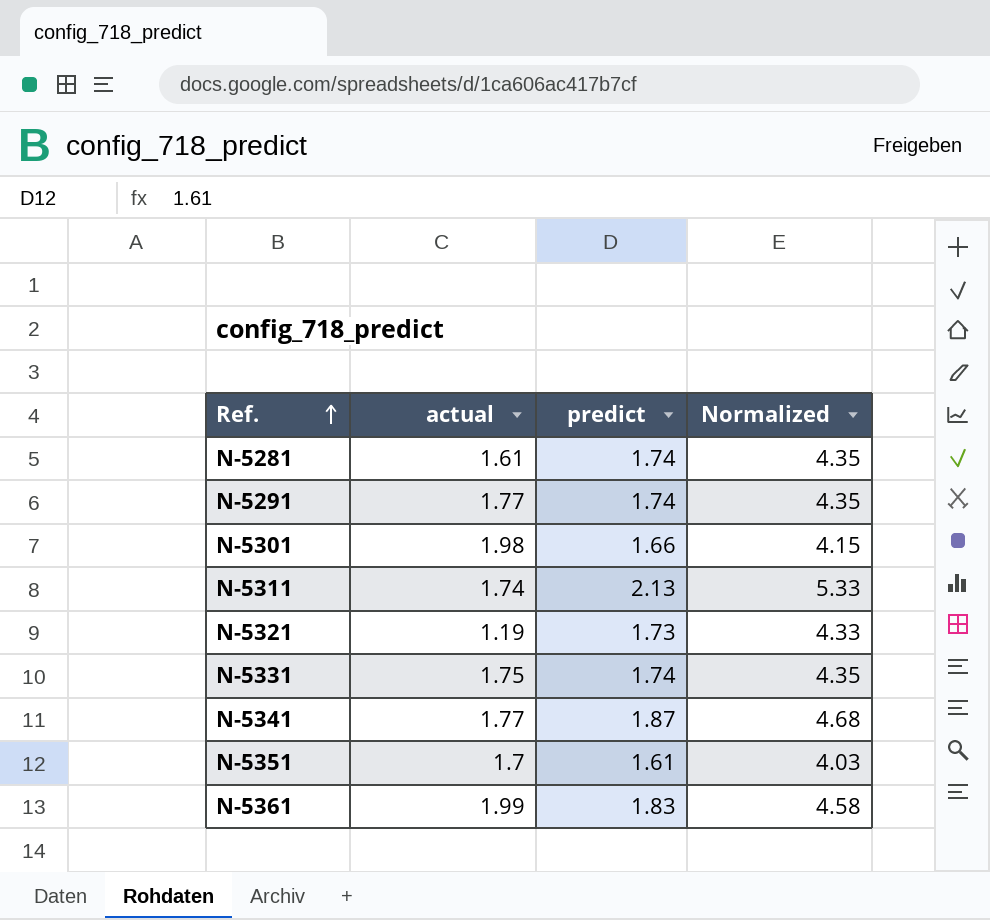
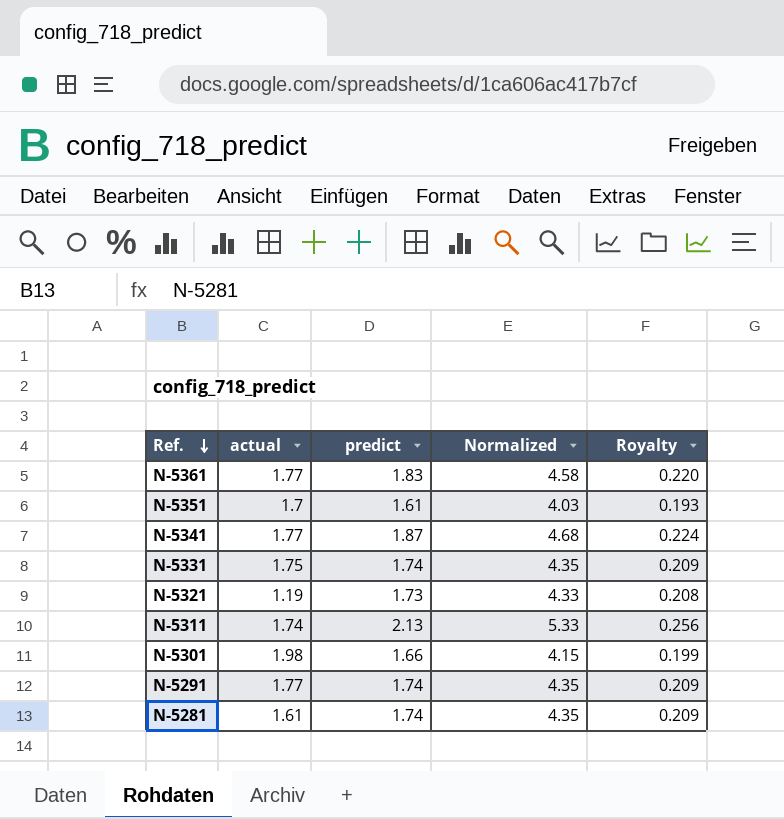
row order: Ref. ascending -> Ref. descending
column Royalty | formula: none -> [predict] * 0.12
N-5361 | actual: 1.99 -> 1.77

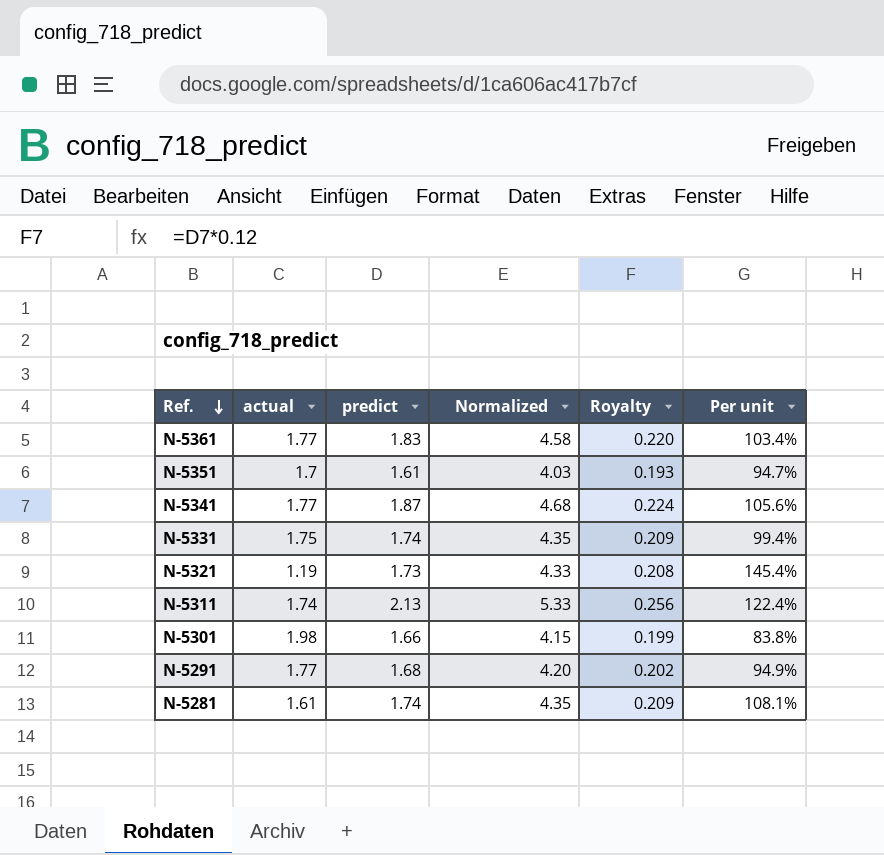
column Per unit | formula: none -> [predict] / [actual]
N-5291 | predict: 1.74 -> 1.68
N-5291 | Normalized: 4.35 -> 4.20
N-5291 | Royalty: 0.209 -> 0.202

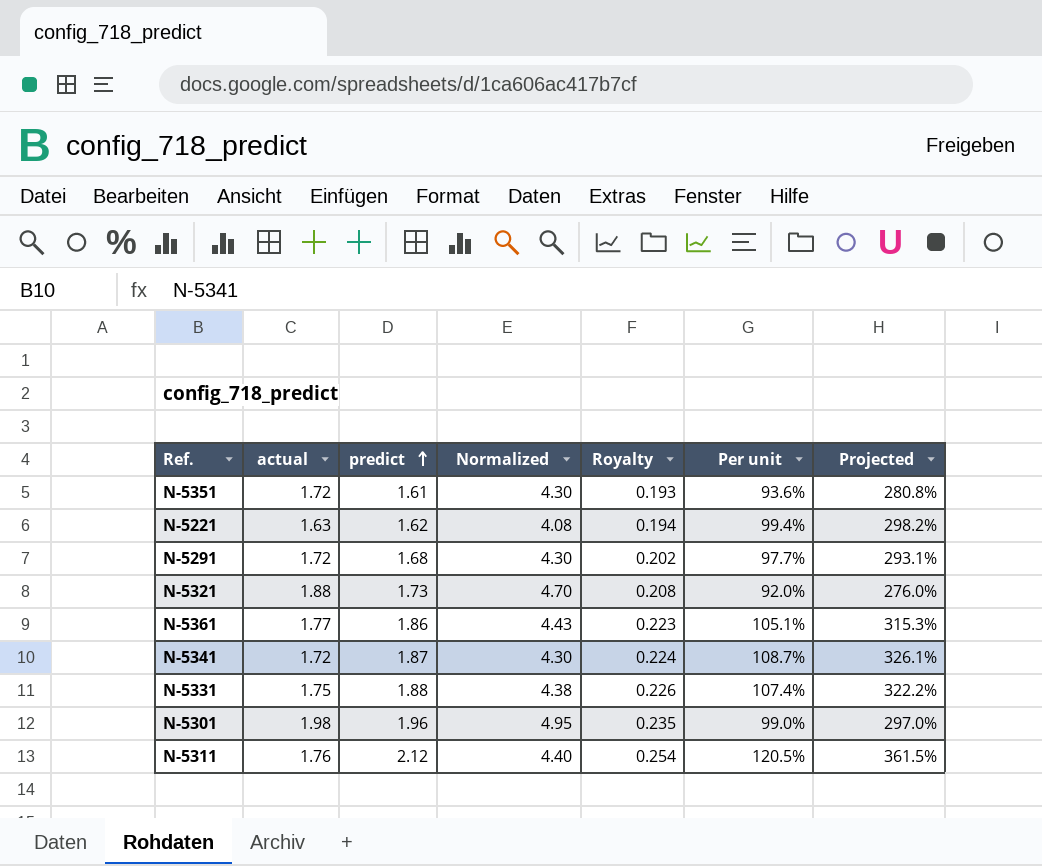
row order: Ref. descending -> predict ascending
column Normalized | formula: [predict] * 2.5 -> [actual] * 2.5
column Projected | formula: none -> [Per unit] * 3
row N-5281: 1.61 | 1.74 | 4.35 | 0.209 | 108.1% -> none
N-5351 | actual: 1.7 -> 1.72
N-5351 | Per unit: 94.7% -> 93.6%
row N-5221: none -> 1.63 | 1.62 | 4.08 | 0.194 | 99.4% | 298.2%
N-5291 | actual: 1.77 -> 1.72
N-5291 | Per unit: 94.9% -> 97.7%
N-5321 | actual: 1.19 -> 1.88
N-5321 | Per unit: 145.4% -> 92.0%
N-5361 | predict: 1.83 -> 1.86
N-5361 | Royalty: 0.220 -> 0.223
N-5361 | Per unit: 103.4% -> 105.1%
N-5341 | actual: 1.77 -> 1.72
N-5341 | Per unit: 105.6% -> 108.7%
N-5331 | predict: 1.74 -> 1.88
N-5331 | Royalty: 0.209 -> 0.226
N-5331 | Per unit: 99.4% -> 107.4%
N-5301 | predict: 1.66 -> 1.96
N-5301 | Royalty: 0.199 -> 0.235
N-5301 | Per unit: 83.8% -> 99.0%
N-5311 | actual: 1.74 -> 1.76
N-5311 | predict: 2.13 -> 2.12
N-5311 | Royalty: 0.256 -> 0.254
N-5311 | Per unit: 122.4% -> 120.5%

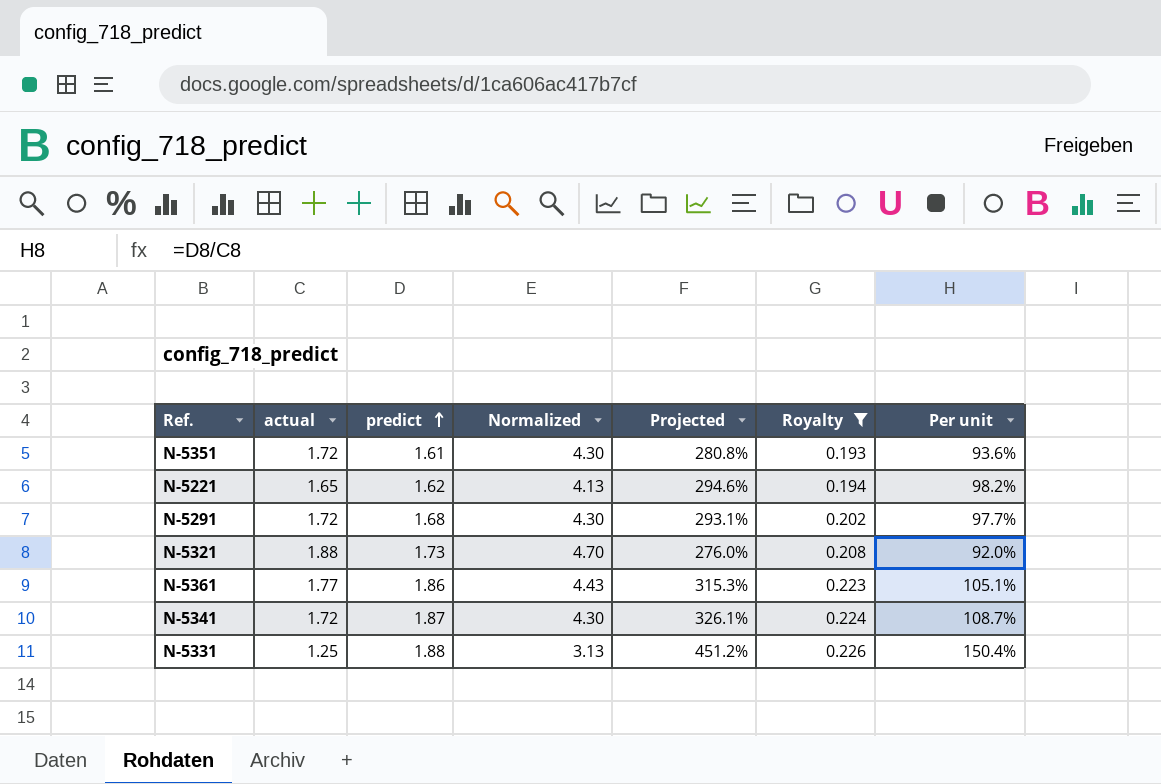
filter: none -> Royalty <= 0.226
column Projected | position: 7 -> 5
N-5221 | actual: 1.63 -> 1.65
N-5221 | Normalized: 4.08 -> 4.13
N-5221 | Projected: 298.2% -> 294.6%
N-5221 | Per unit: 99.4% -> 98.2%
N-5331 | actual: 1.75 -> 1.25
N-5331 | Normalized: 4.38 -> 3.13
N-5331 | Projected: 322.2% -> 451.2%
N-5331 | Per unit: 107.4% -> 150.4%

